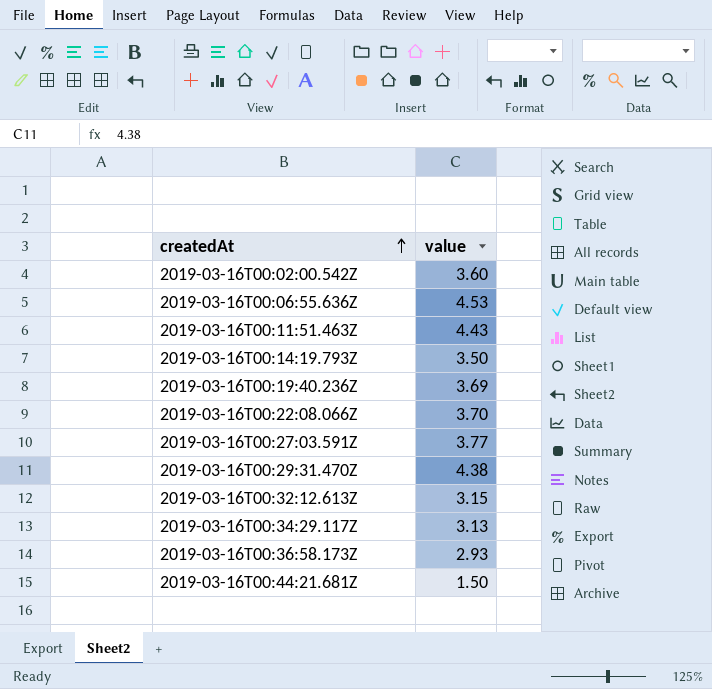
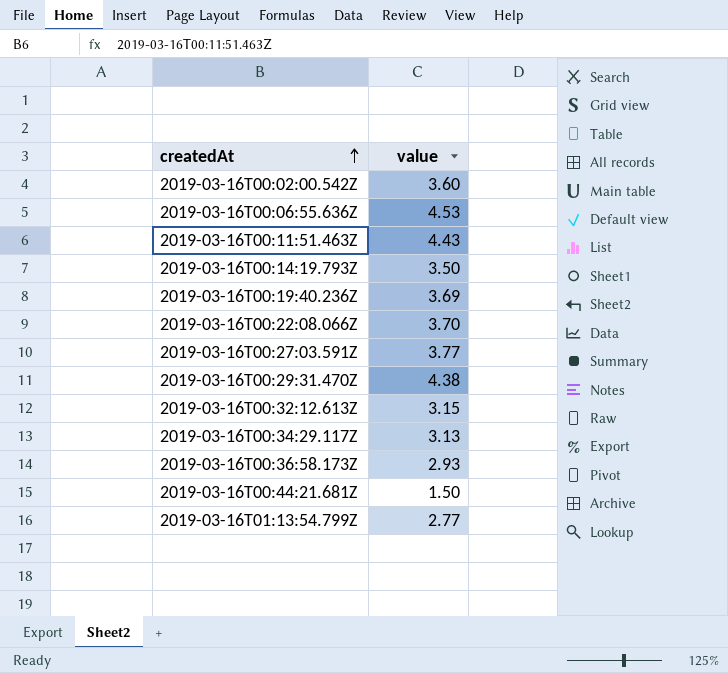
row 2019-03-16T01:13:54.799Z: none -> 2.77

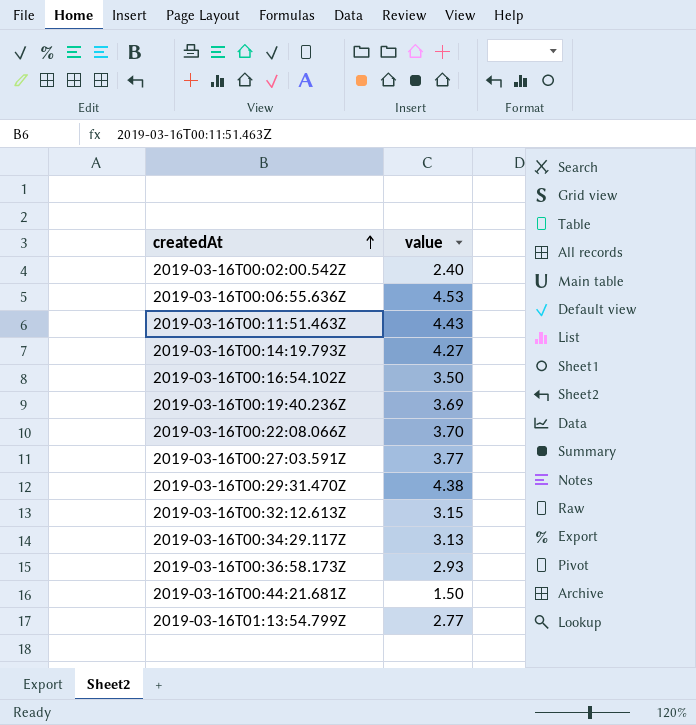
2019-03-16T00:02:00.542Z | value: 3.60 -> 2.40
2019-03-16T00:14:19.793Z | value: 3.50 -> 4.27
row 2019-03-16T00:16:54.102Z: none -> 3.50

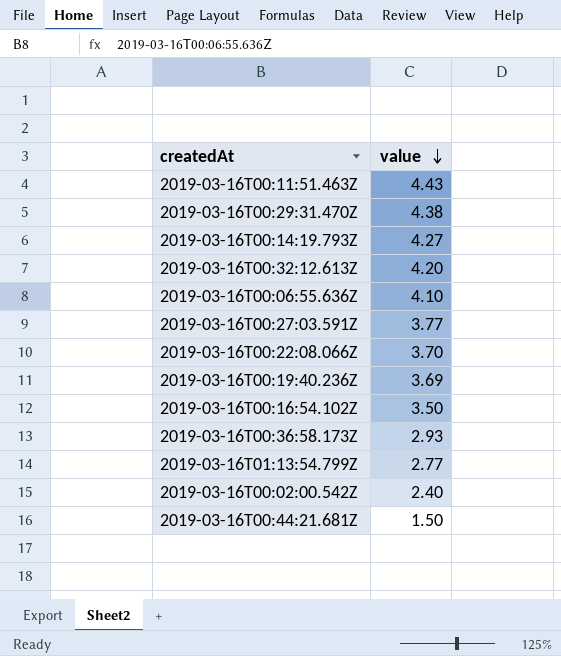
row order: createdAt ascending -> value descending
row 2019-03-16T00:34:29.117Z: 3.13 -> none
2019-03-16T00:32:12.613Z | value: 3.15 -> 4.20
2019-03-16T00:06:55.636Z | value: 4.53 -> 4.10

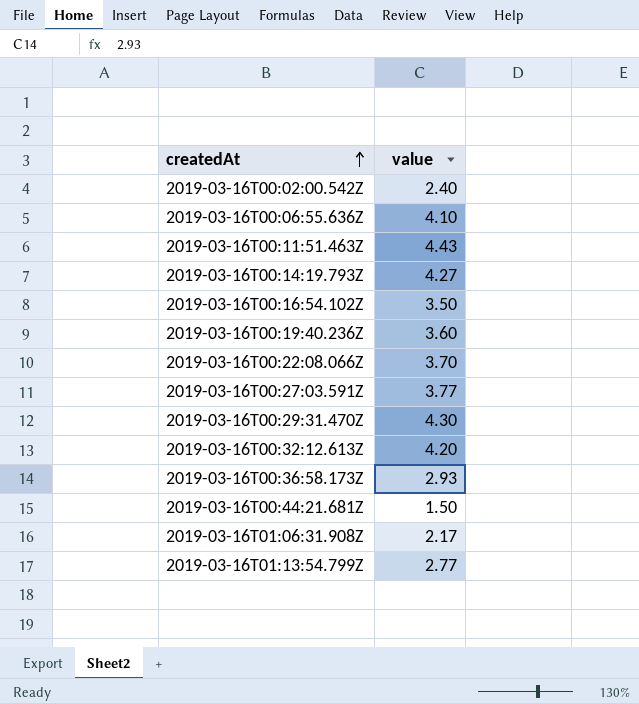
row order: value descending -> createdAt ascending
2019-03-16T00:19:40.236Z | value: 3.69 -> 3.60
2019-03-16T00:29:31.470Z | value: 4.38 -> 4.30
row 2019-03-16T01:06:31.908Z: none -> 2.17

